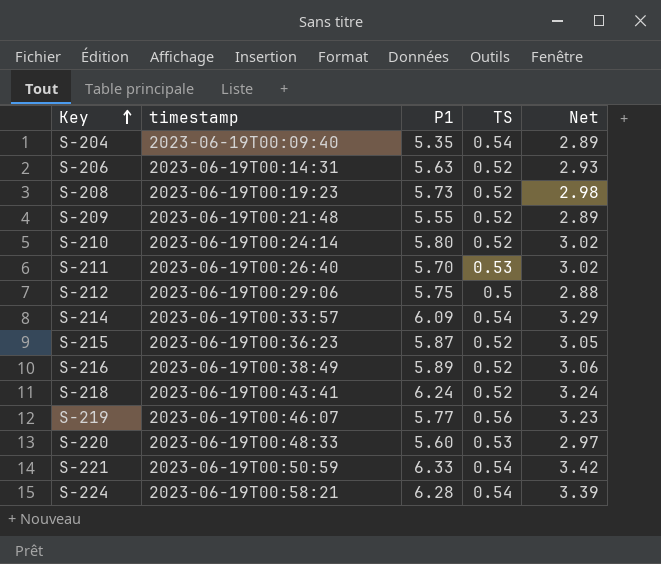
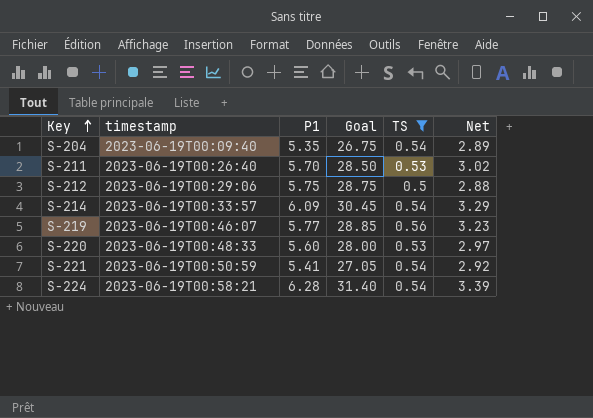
filter: none -> TS != 0.52
column Goal | formula: none -> [P1] * 5
S-221 | P1: 6.33 -> 5.41
S-221 | Net: 3.42 -> 2.92

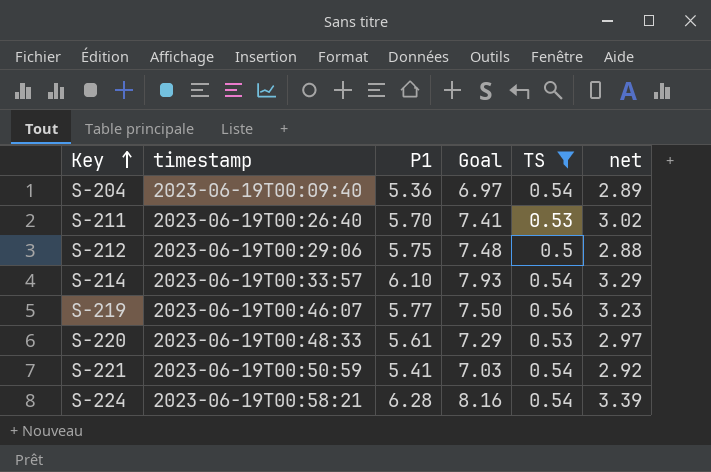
column Goal | formula: [P1] * 5 -> [P1] * 1.3
column name: Net -> net
S-204 | P1: 5.35 -> 5.36
S-214 | P1: 6.09 -> 6.10
S-220 | P1: 5.60 -> 5.61

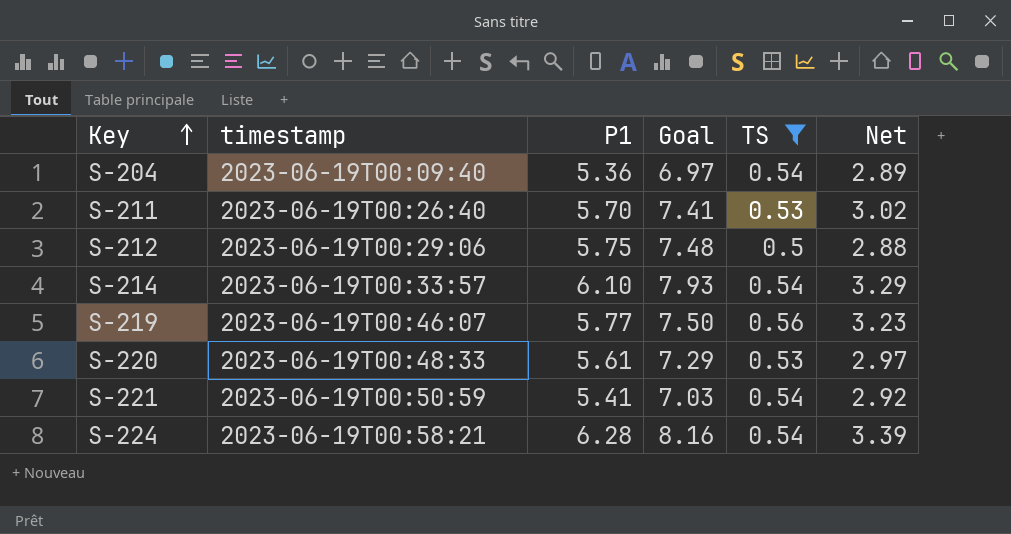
column name: net -> Net

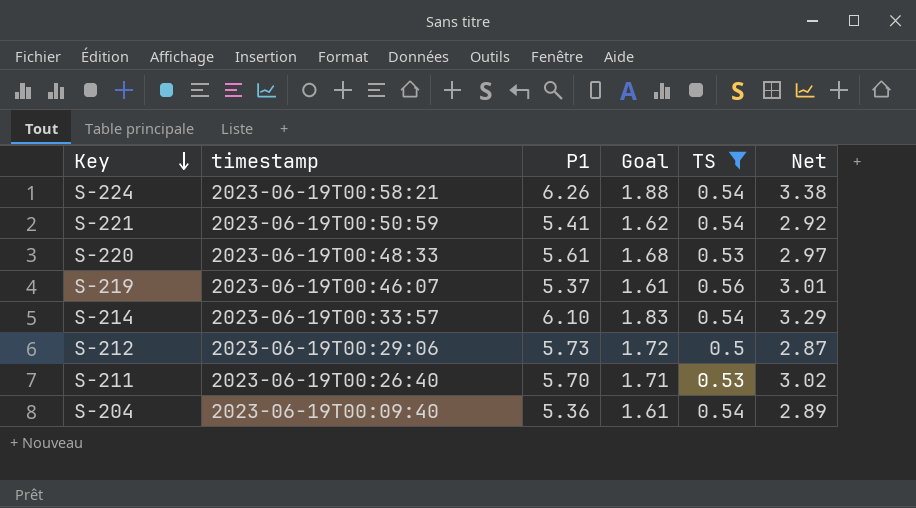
row order: Key ascending -> Key descending
column Goal | formula: [P1] * 1.3 -> [P1] * 0.3
S-224 | P1: 6.28 -> 6.26
S-224 | Net: 3.39 -> 3.38
S-219 | P1: 5.77 -> 5.37
S-219 | Net: 3.23 -> 3.01
S-212 | P1: 5.75 -> 5.73
S-212 | Net: 2.88 -> 2.87

